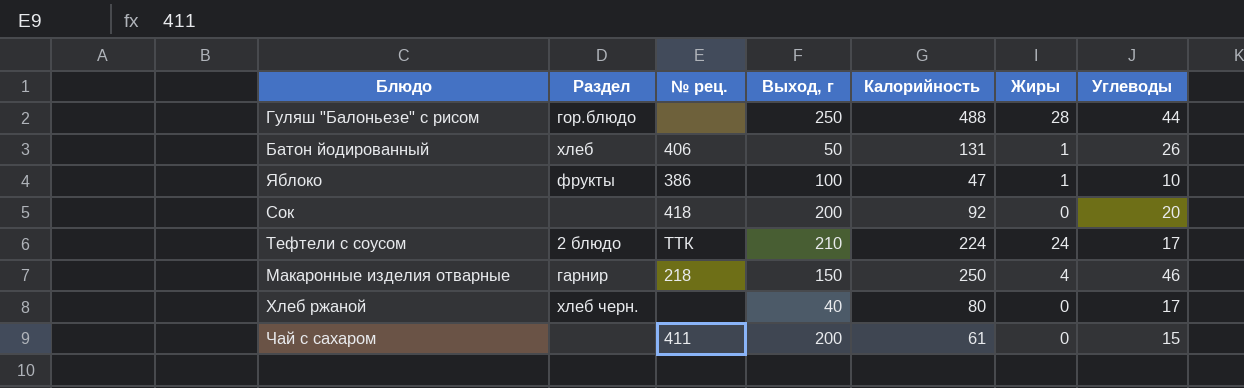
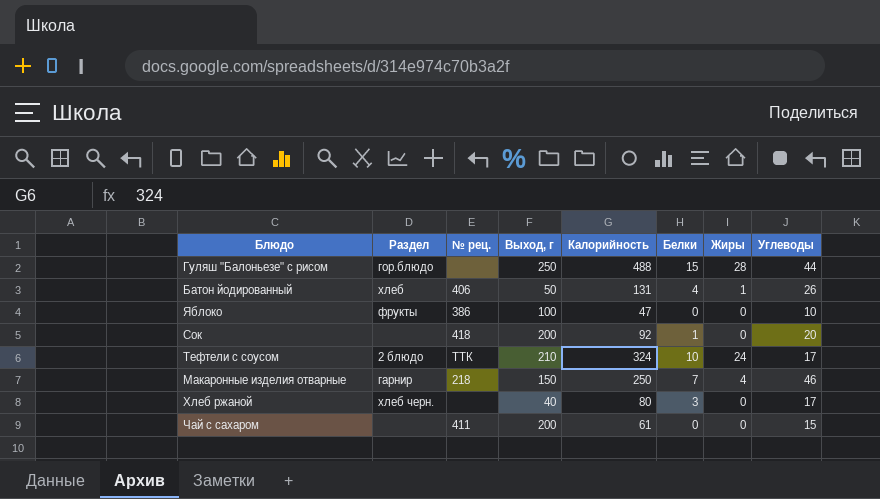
column Белки | position: none -> 6
Яблоко | Жиры: 1 -> 0
Тефтели с соусом | Калорийность: 224 -> 324

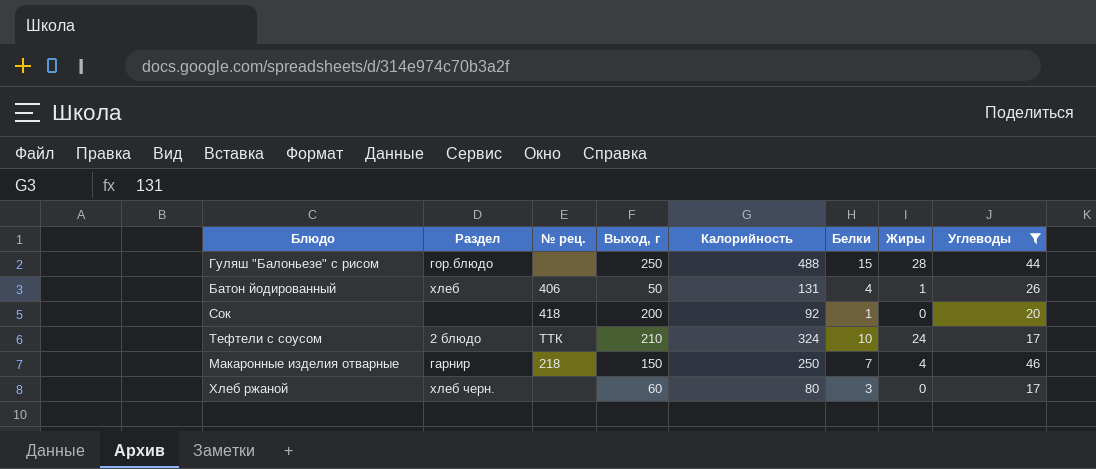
filter: none -> Углеводы >= 17
Хлеб ржаной | Выход, г: 40 -> 60

